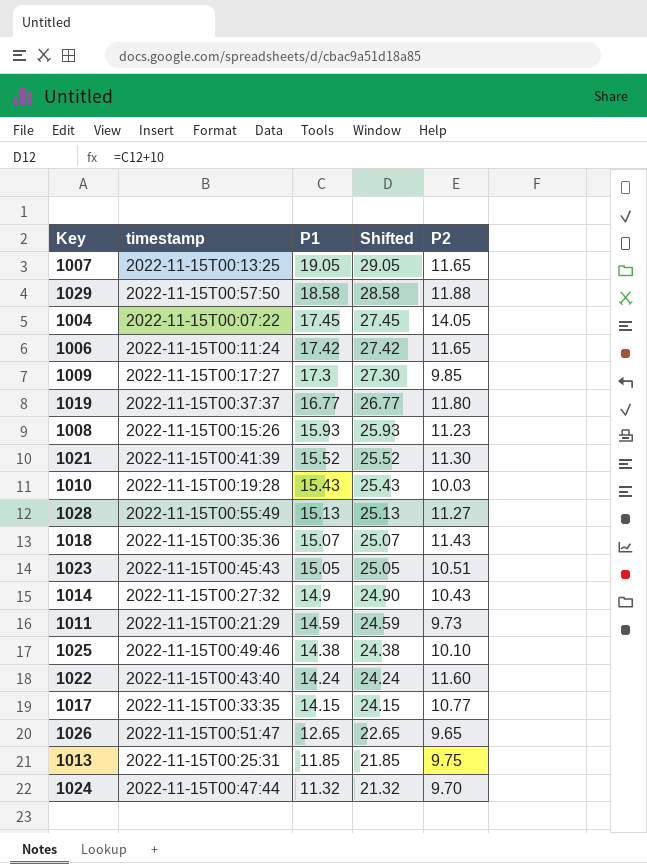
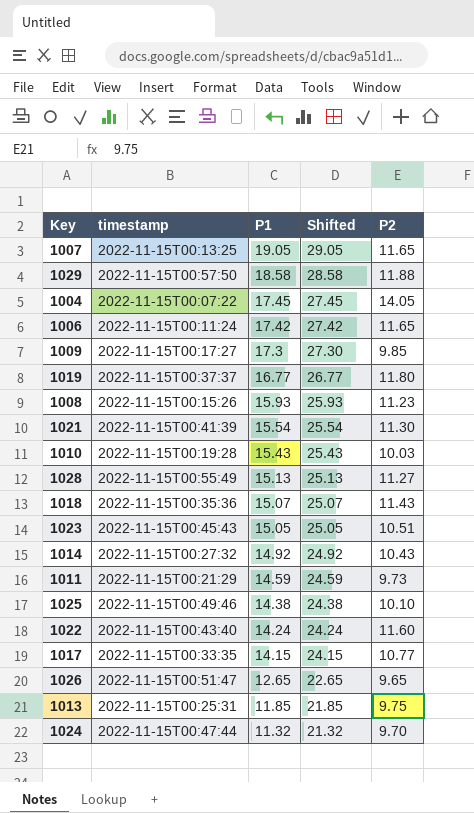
1021 | P1: 15.52 -> 15.54
1021 | Shifted: 25.52 -> 25.54
1014 | P1: 14.9 -> 14.92
1014 | Shifted: 24.90 -> 24.92

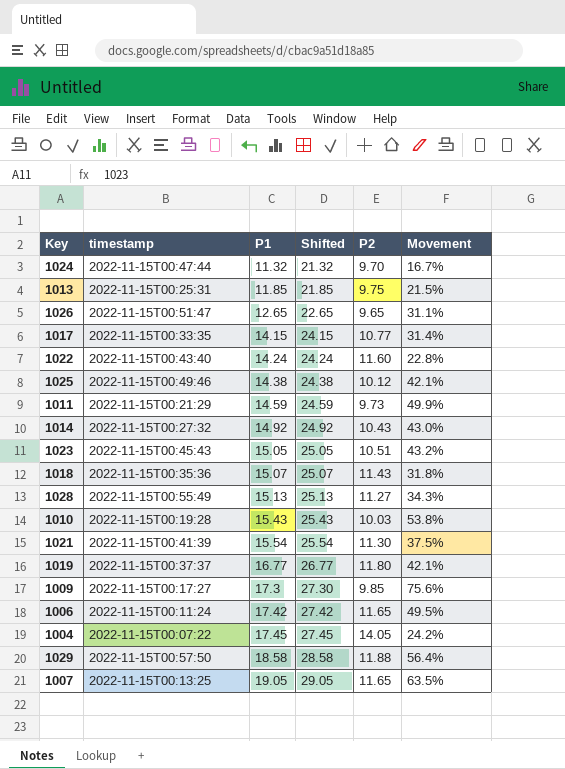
row order: P1 descending -> P1 ascending
column Movement | formula: none -> ([P1] - [P2]) / [P2]
row 1008: 2022-11-15T00:15:26 | 15.93 | 25.93 | 11.23 -> none
1025 | P2: 10.10 -> 10.12

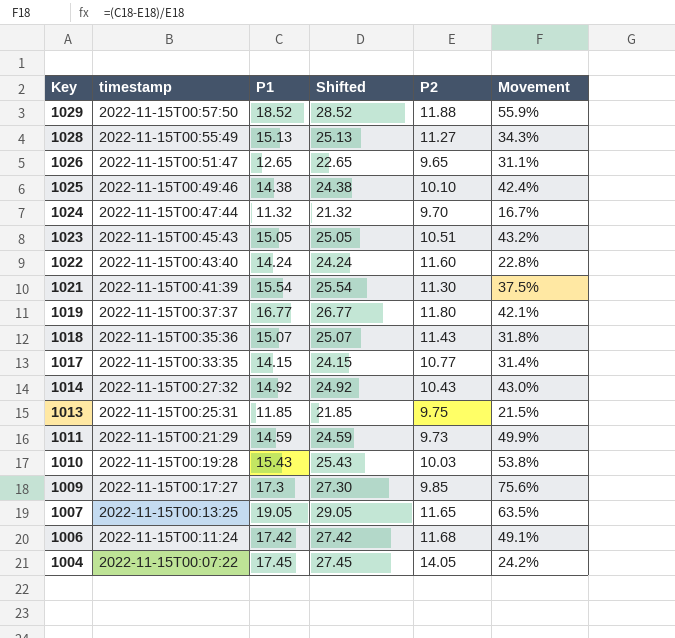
row order: P1 ascending -> Key descending
1029 | P1: 18.58 -> 18.52
1029 | Shifted: 28.58 -> 28.52
1029 | Movement: 56.4% -> 55.9%
1025 | P2: 10.12 -> 10.10
1025 | Movement: 42.1% -> 42.4%
1006 | P2: 11.65 -> 11.68
1006 | Movement: 49.5% -> 49.1%

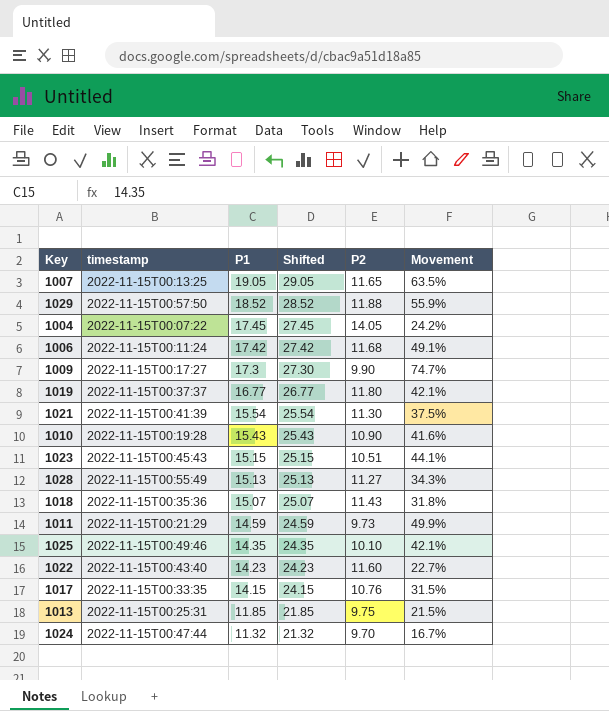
row order: Key descending -> P1 descending
row 1026: 2022-11-15T00:51:47 | 12.65 | 22.65 | 9.65 | 31.1% -> none
row 1014: 2022-11-15T00:27:32 | 14.92 | 24.92 | 10.43 | 43.0% -> none
1009 | P2: 9.85 -> 9.90
1009 | Movement: 75.6% -> 74.7%
1010 | P2: 10.03 -> 10.90
1010 | Movement: 53.8% -> 41.6%
1023 | P1: 15.05 -> 15.15
1023 | Shifted: 25.05 -> 25.15
1023 | Movement: 43.2% -> 44.1%
1025 | P1: 14.38 -> 14.35
1025 | Shifted: 24.38 -> 24.35
1025 | Movement: 42.4% -> 42.1%
1022 | P1: 14.24 -> 14.23
1022 | Shifted: 24.24 -> 24.23
1022 | Movement: 22.8% -> 22.7%
1017 | P2: 10.77 -> 10.76
1017 | Movement: 31.4% -> 31.5%

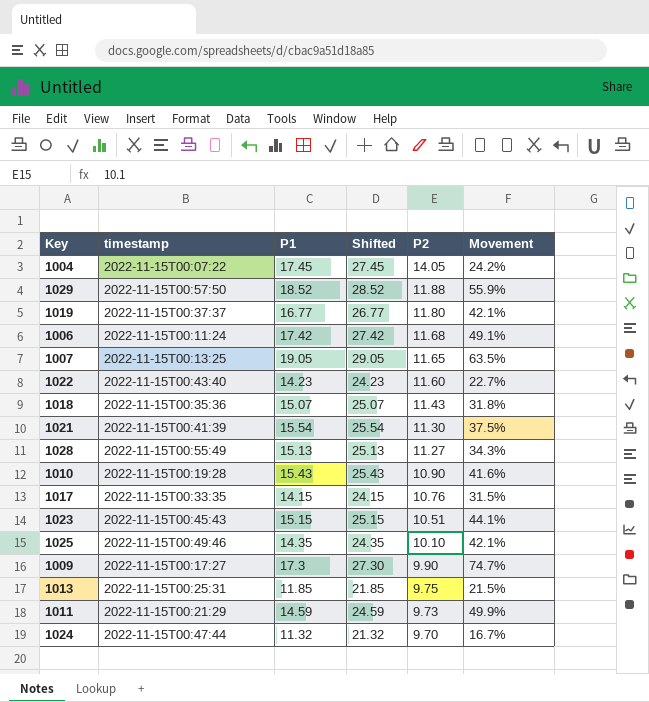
row order: P1 descending -> P2 descending

